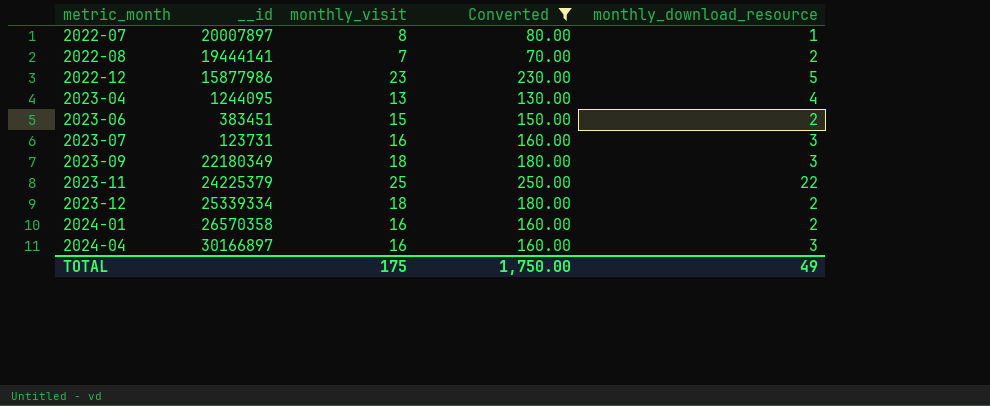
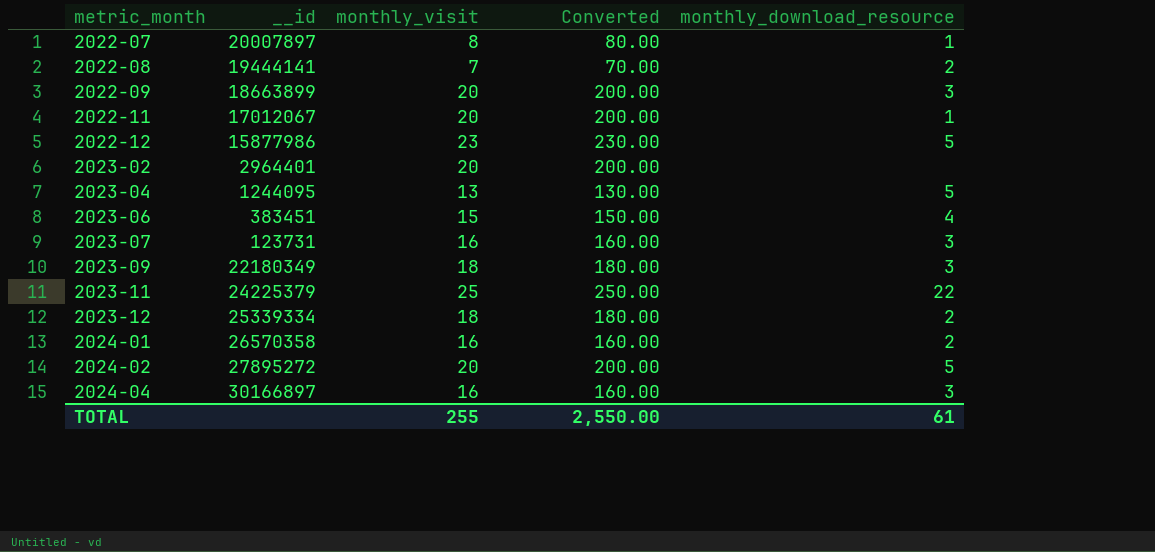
filter: Converted != 200.00 -> none
2023-04 | monthly_download_resource: 4 -> 5
2023-06 | monthly_download_resource: 2 -> 4
TOTAL | monthly_visit: 175 -> 255
TOTAL | Converted: 1,750.00 -> 2,550.00
TOTAL | monthly_download_resource: 49 -> 61

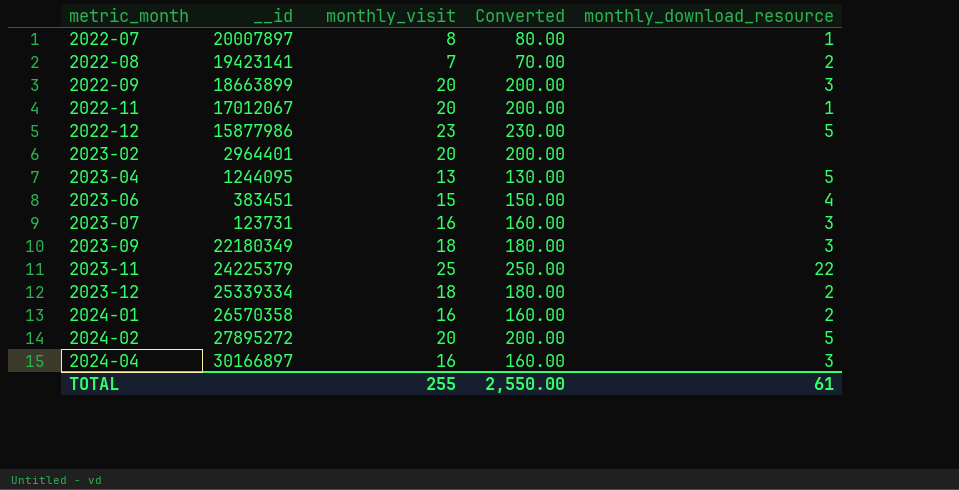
2022-08 | __id: 19444141 -> 19423141

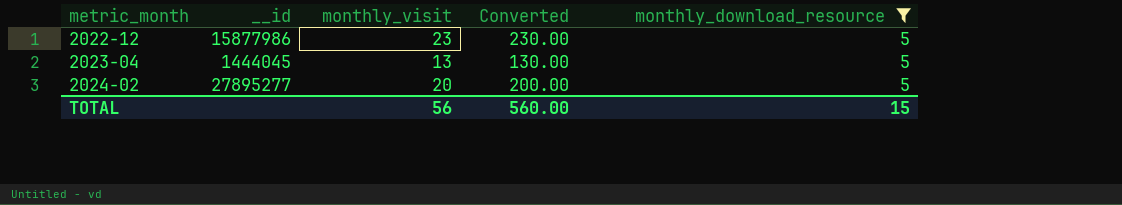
filter: none -> monthly_download_resource = 5
2023-04 | __id: 1244095 -> 1444045
2024-02 | __id: 27895272 -> 27895277
TOTAL | monthly_visit: 255 -> 56
TOTAL | Converted: 2,550.00 -> 560.00
TOTAL | monthly_download_resource: 61 -> 15

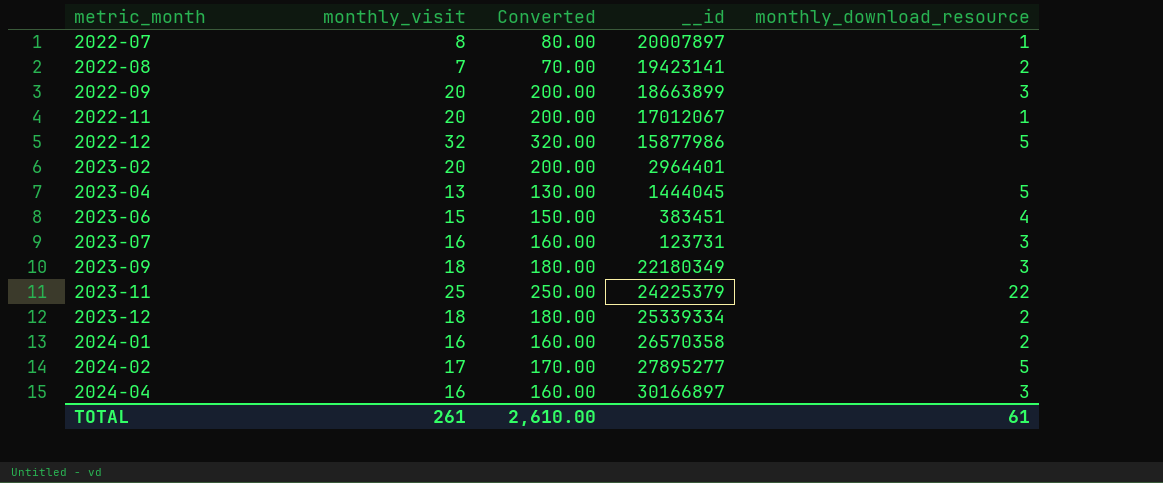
filter: monthly_download_resource = 5 -> none
column __id | position: 2 -> 4
2022-12 | monthly_visit: 23 -> 32
2022-12 | Converted: 230.00 -> 320.00
2024-02 | monthly_visit: 20 -> 17
2024-02 | Converted: 200.00 -> 170.00
TOTAL | monthly_visit: 56 -> 261
TOTAL | Converted: 560.00 -> 2,610.00
TOTAL | monthly_download_resource: 15 -> 61

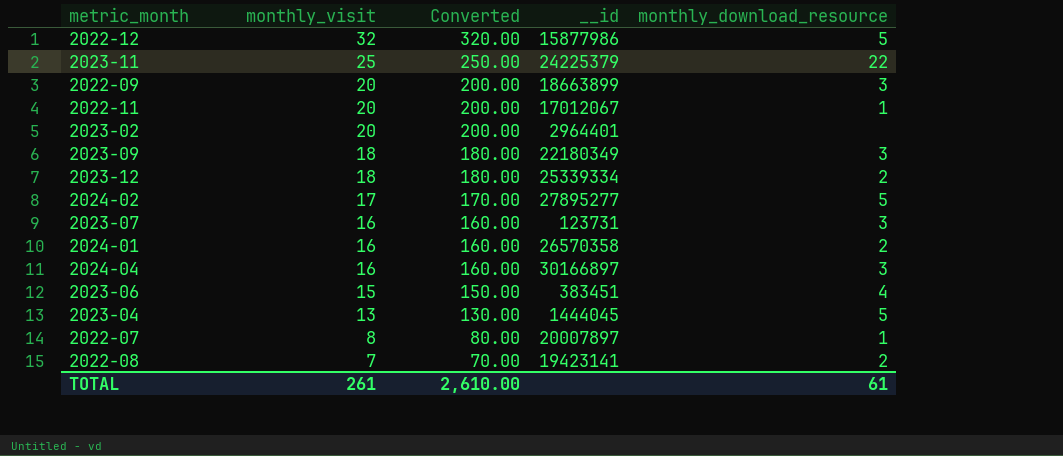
row order: metric_month ascending -> monthly_visit descending

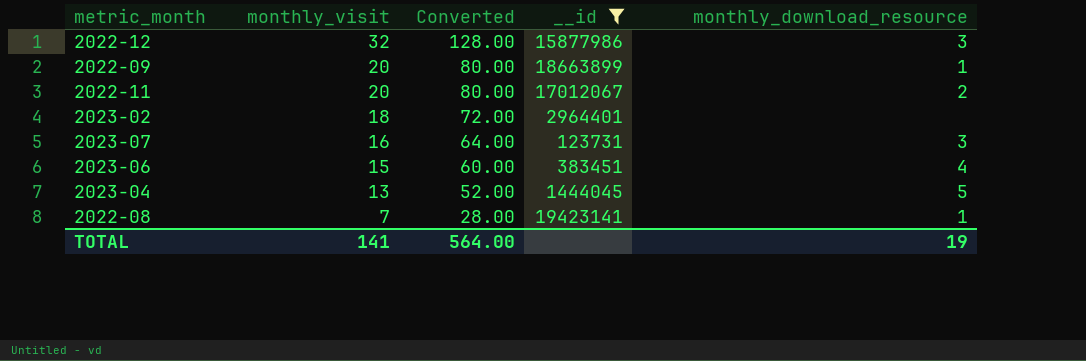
filter: none -> __id <= 19423141
column Converted | formula: [monthly_visit] * 10 -> [monthly_visit] * 4
2022-12 | monthly_download_resource: 5 -> 3
2022-09 | monthly_download_resource: 3 -> 1
2022-11 | monthly_download_resource: 1 -> 2
2023-02 | monthly_visit: 20 -> 18
2022-08 | monthly_download_resource: 2 -> 1
TOTAL | monthly_visit: 261 -> 141
TOTAL | Converted: 2,610.00 -> 564.00
TOTAL | monthly_download_resource: 61 -> 19

